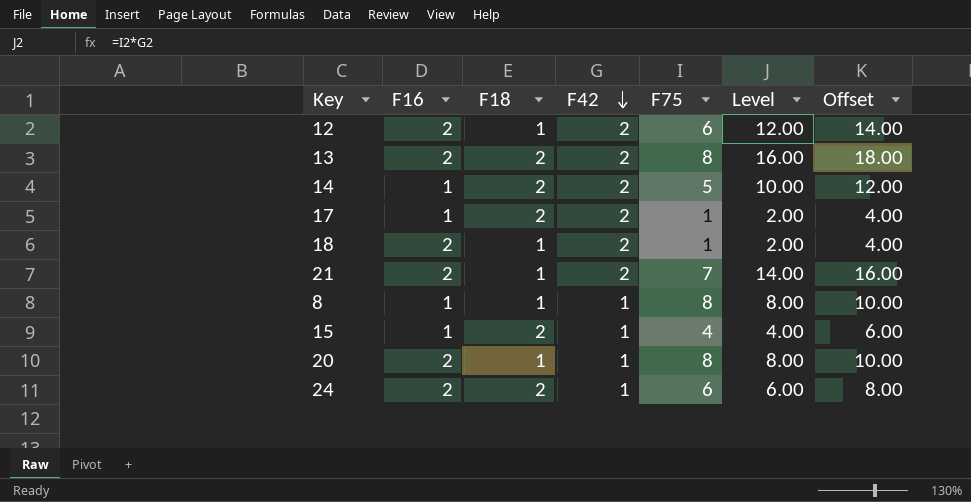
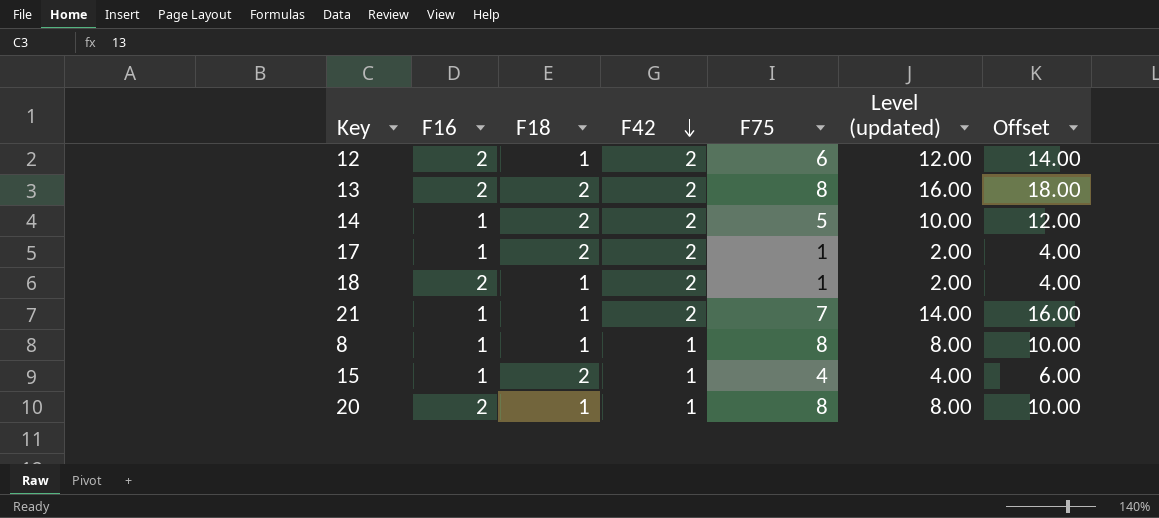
column name: Level -> Level (updated)
row 24: 2 | 2 | 1 | 6 | 6.00 | 8.00 -> none
21 | F16: 2 -> 1

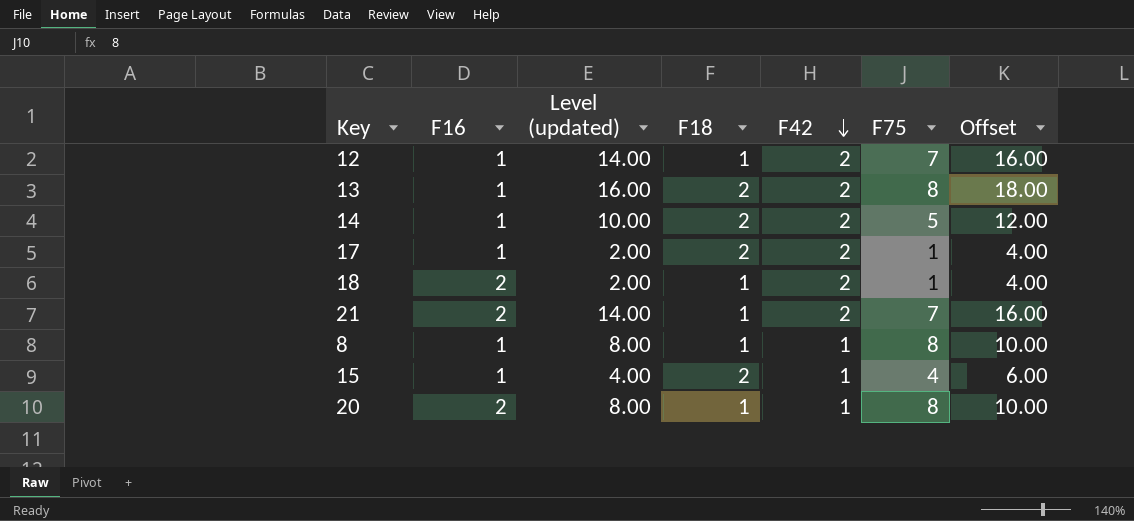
column Level (updated) | position: 6 -> 3
12 | F16: 2 -> 1
12 | Level (updated): 12.00 -> 14.00
12 | F75: 6 -> 7
12 | Offset: 14.00 -> 16.00
13 | F16: 2 -> 1
21 | F16: 1 -> 2

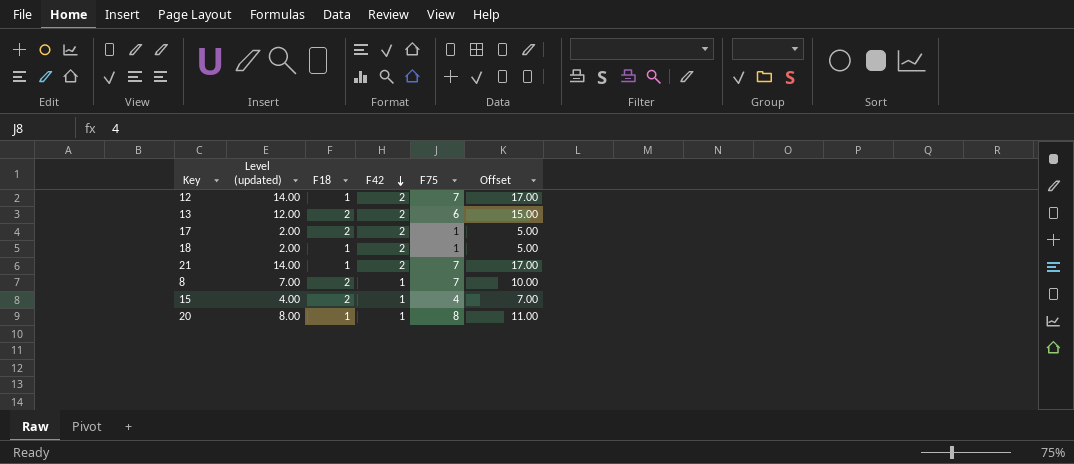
column F16 | position: 2 -> none
column Offset | formula: [Level (updated)] + 2 -> [Level (updated)] + 3
row 14: 1 | 10.00 | 2 | 2 | 5 | 12.00 -> none
13 | Level (updated): 16.00 -> 12.00
13 | F75: 8 -> 6
8 | Level (updated): 8.00 -> 7.00
8 | F18: 1 -> 2
8 | F75: 8 -> 7

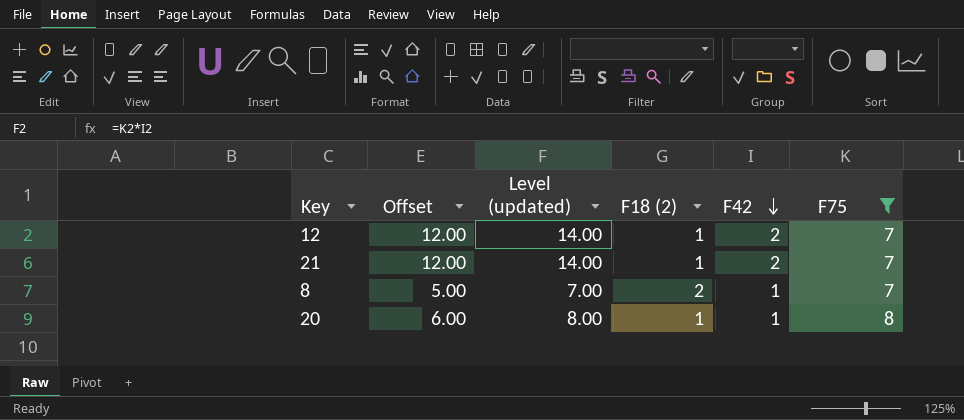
filter: none -> F75 >= 7
column Offset | formula: [Level (updated)] + 3 -> [Level (updated)] - 2
column Offset | position: 6 -> 2
column name: F18 -> F18 (2)

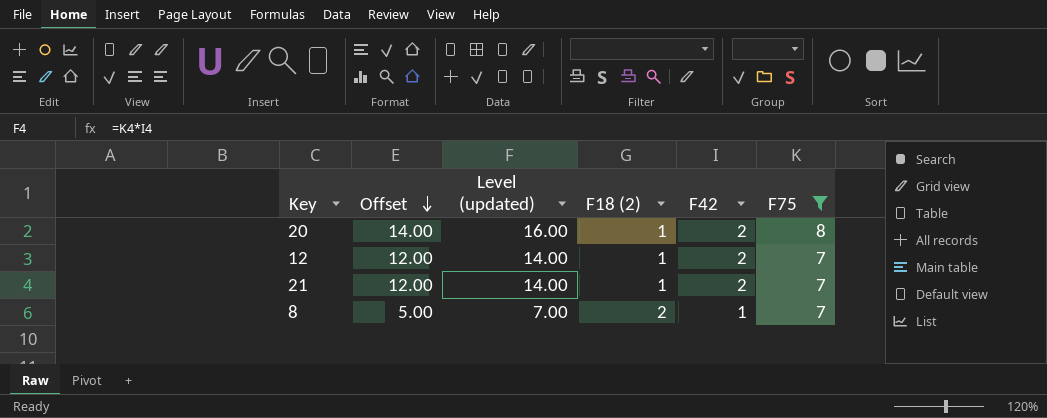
row order: F42 descending -> Offset descending
20 | Offset: 6.00 -> 14.00
20 | Level (updated): 8.00 -> 16.00
20 | F42: 1 -> 2

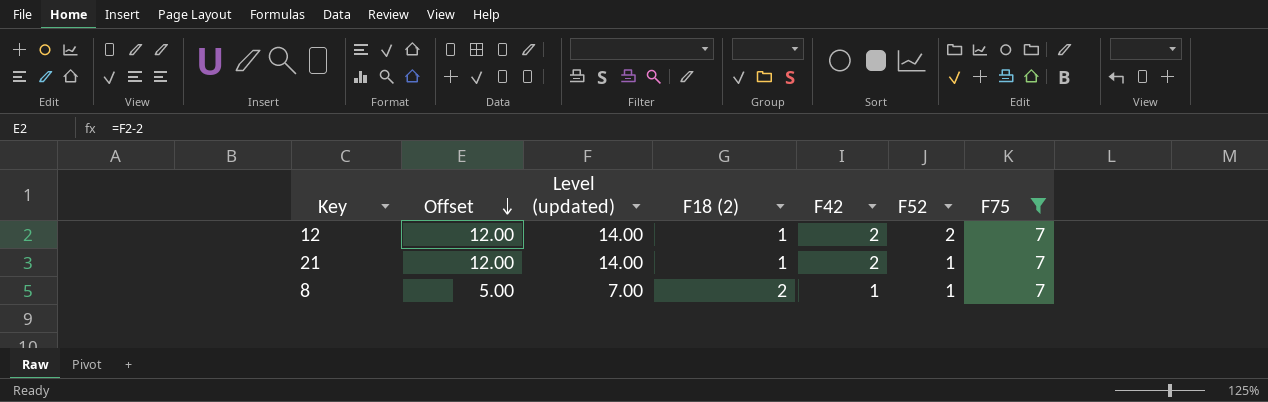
column F52 | position: none -> 6
row 20: 14.00 | 16.00 | 1 | 2 | 8 -> none

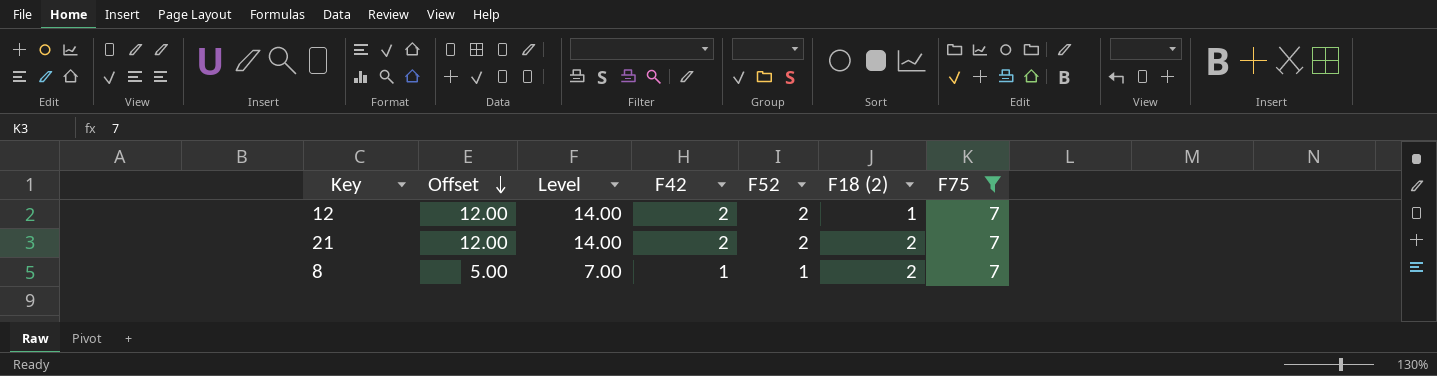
column name: Level (updated) -> Level
column F18 (2) | position: 4 -> 6
21 | F52: 1 -> 2
21 | F18 (2): 1 -> 2

